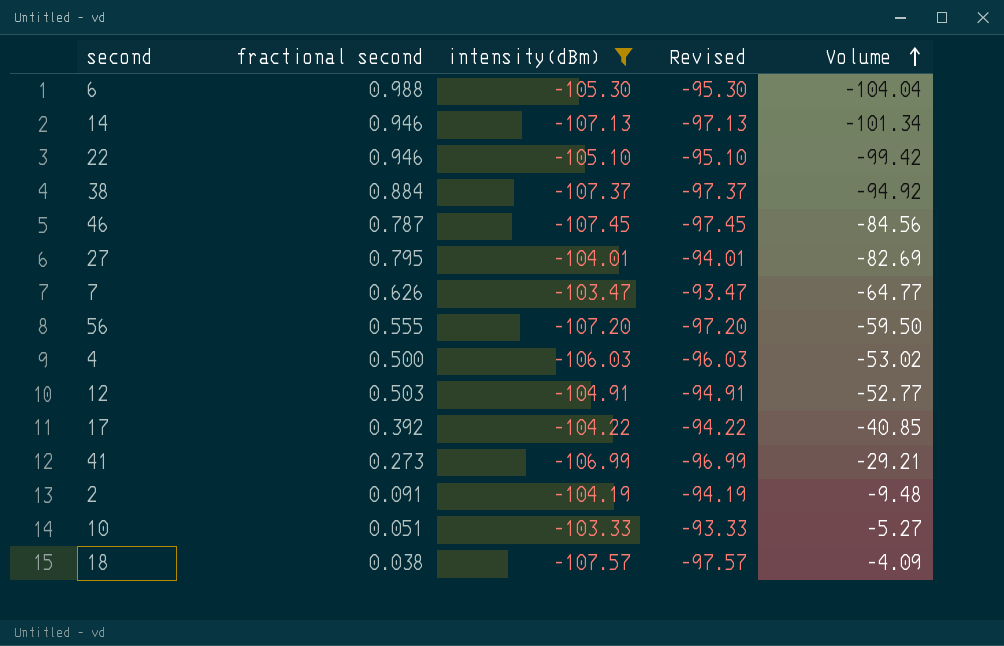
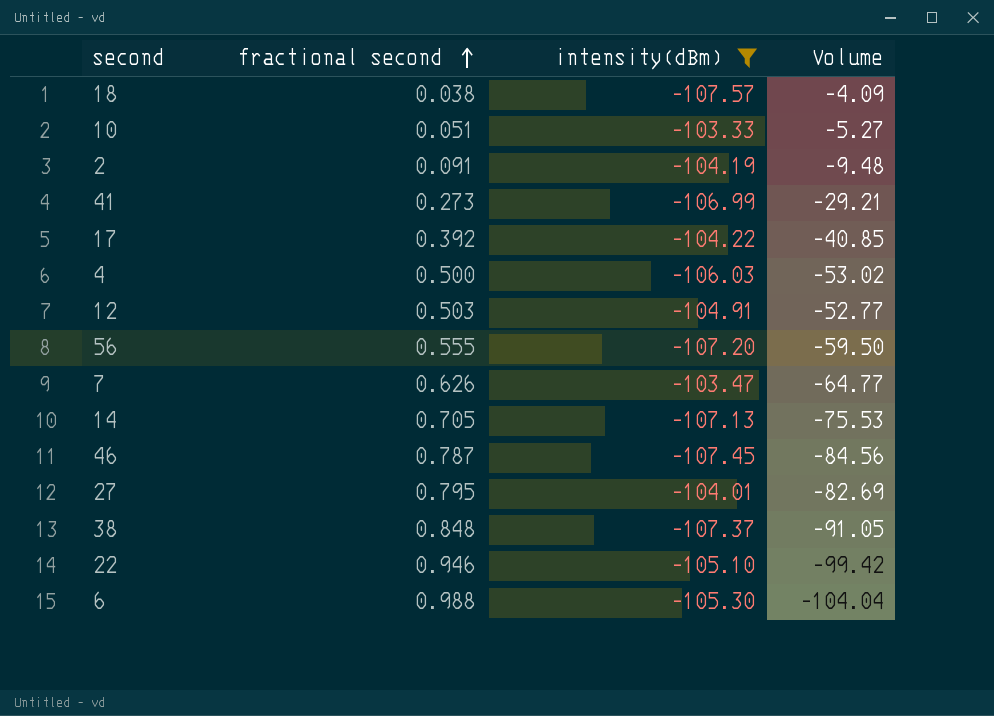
row order: Volume ascending -> fractional second ascending
column Revised | formula: [intensity(dBm)] + 10 -> none
14 | fractional second: 0.946 -> 0.705
14 | Volume: -101.34 -> -75.53
38 | fractional second: 0.884 -> 0.848
38 | Volume: -94.92 -> -91.05

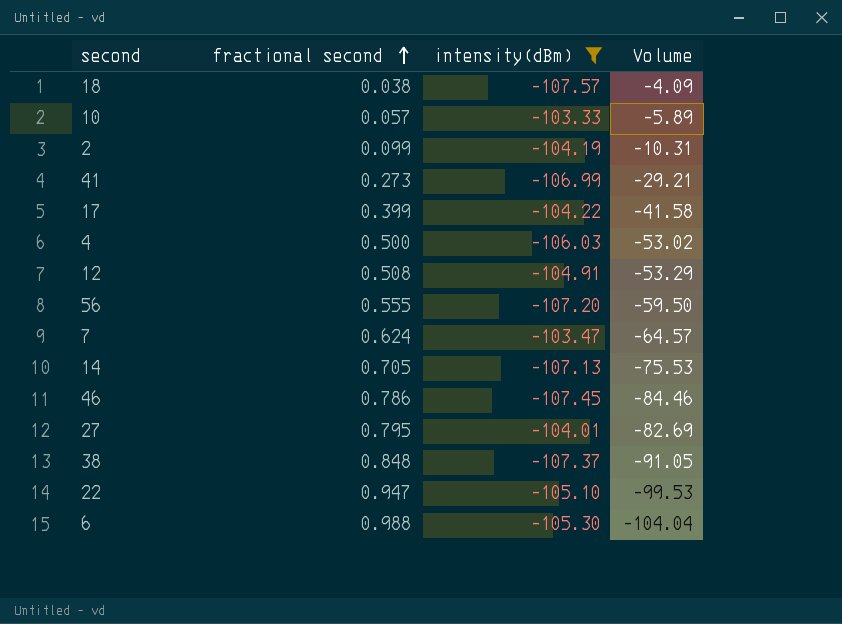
10 | fractional second: 0.051 -> 0.057
10 | Volume: -5.27 -> -5.89
2 | fractional second: 0.091 -> 0.099
2 | Volume: -9.48 -> -10.31
17 | fractional second: 0.392 -> 0.399
17 | Volume: -40.85 -> -41.58
12 | fractional second: 0.503 -> 0.508
12 | Volume: -52.77 -> -53.29
7 | fractional second: 0.626 -> 0.624
7 | Volume: -64.77 -> -64.57
46 | fractional second: 0.787 -> 0.786
46 | Volume: -84.56 -> -84.46
22 | fractional second: 0.946 -> 0.947
22 | Volume: -99.42 -> -99.53

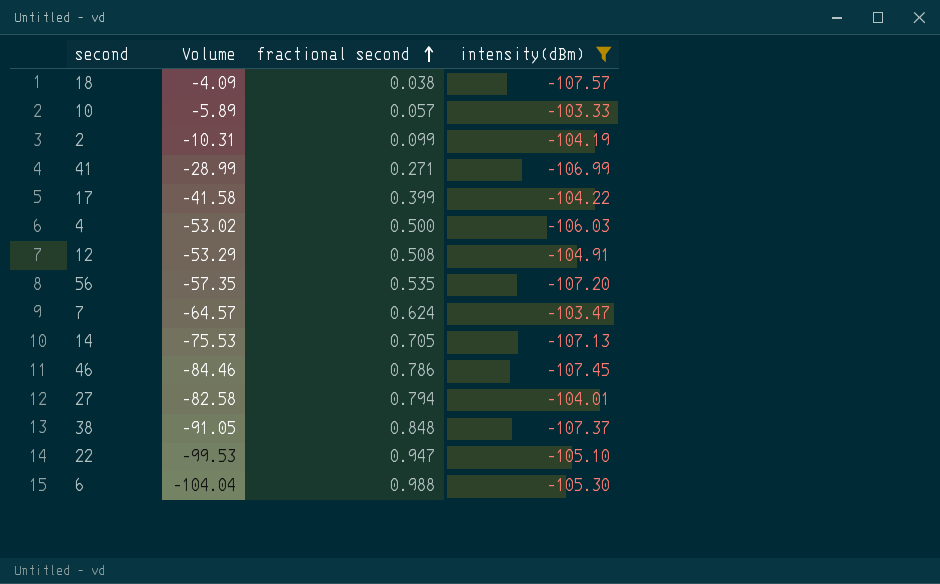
column Volume | position: 4 -> 2
41 | Volume: -29.21 -> -28.99
41 | fractional second: 0.273 -> 0.271
56 | Volume: -59.50 -> -57.35
56 | fractional second: 0.555 -> 0.535
27 | Volume: -82.69 -> -82.58
27 | fractional second: 0.795 -> 0.794

